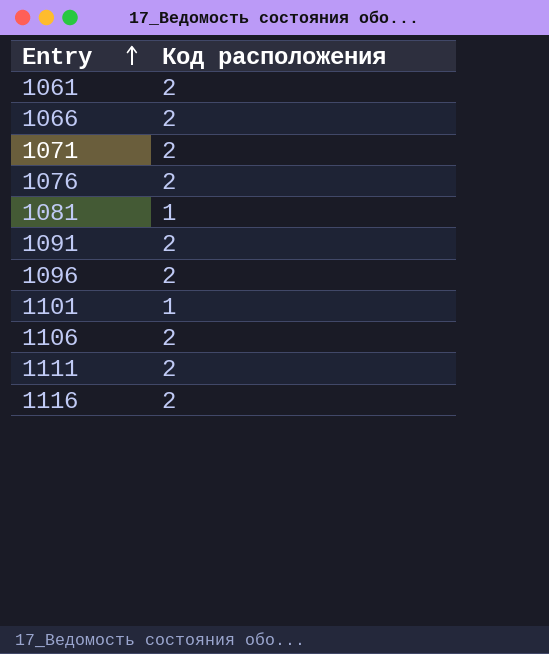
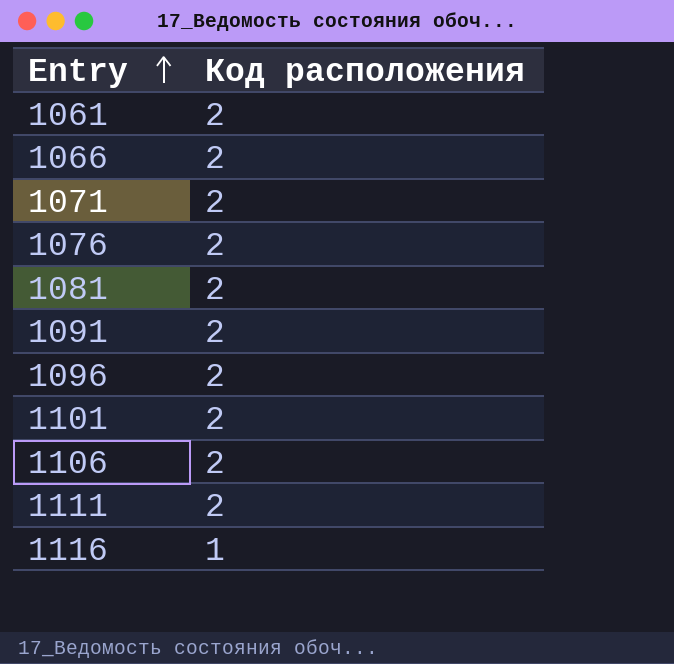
1081 | Код расположения: 1 -> 2
1101 | Код расположения: 1 -> 2
1116 | Код расположения: 2 -> 1

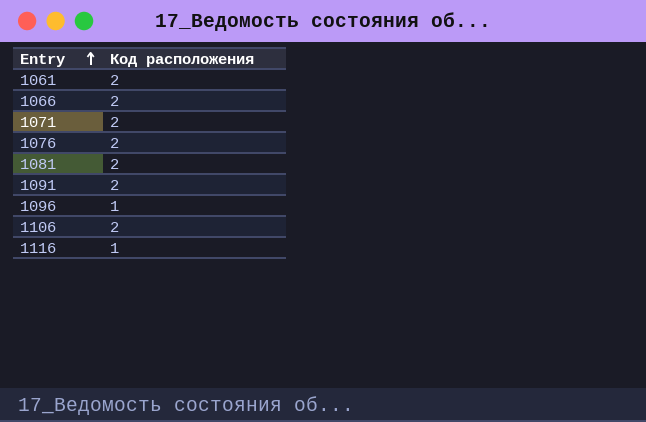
row 1101: 2 -> none
row 1111: 2 -> none
1096 | Код расположения: 2 -> 1

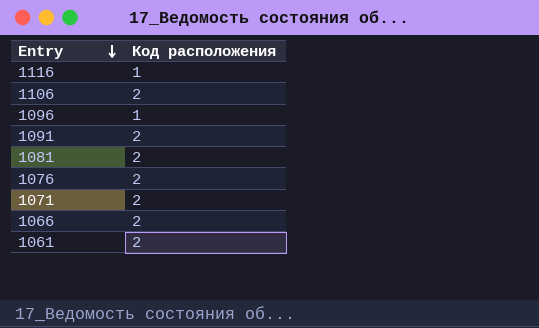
row order: Entry ascending -> Entry descending

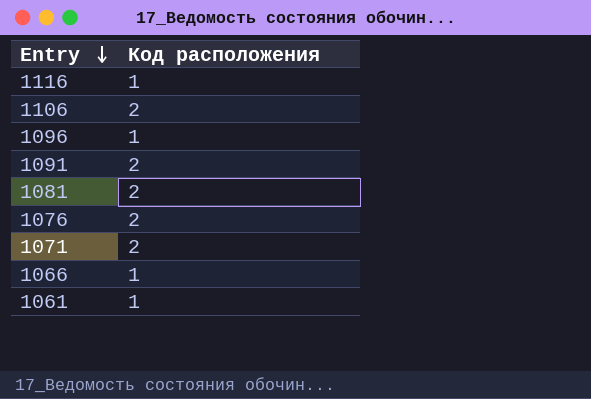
1066 | Код расположения: 2 -> 1
1061 | Код расположения: 2 -> 1

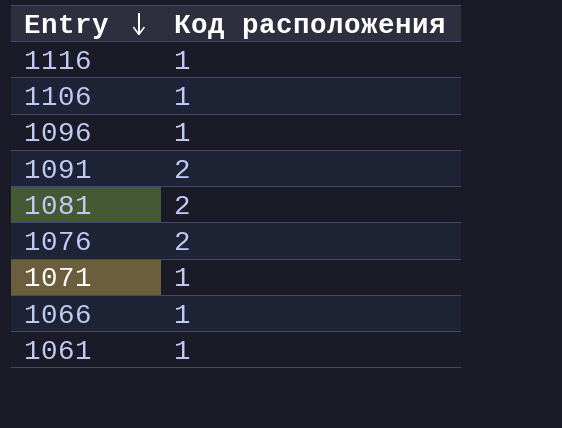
1106 | Код расположения: 2 -> 1
1071 | Код расположения: 2 -> 1

